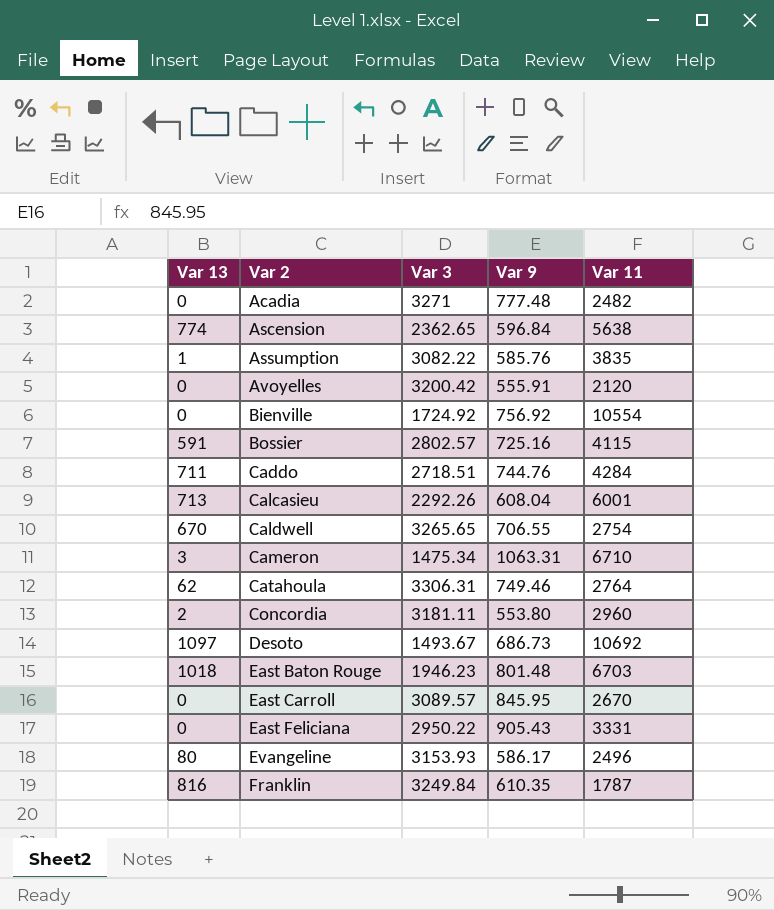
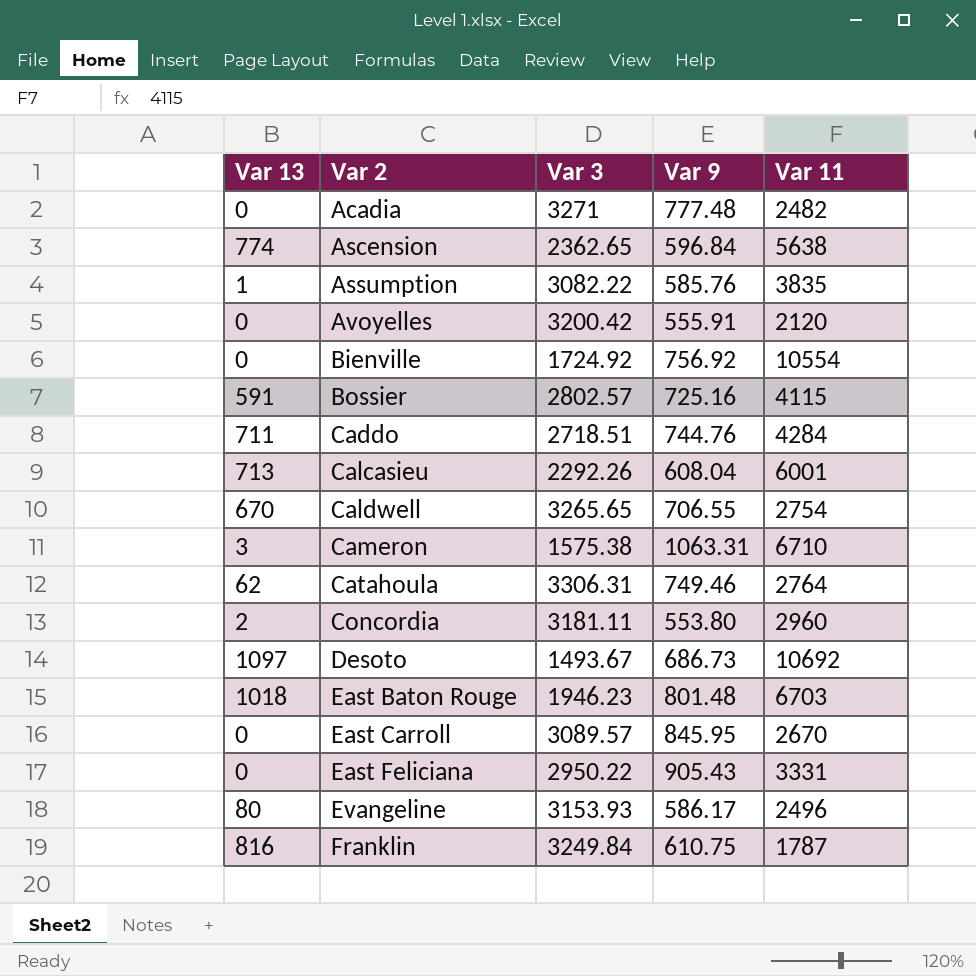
Cameron | Var 3: 1475.34 -> 1575.38
Franklin | Var 9: 610.35 -> 610.75

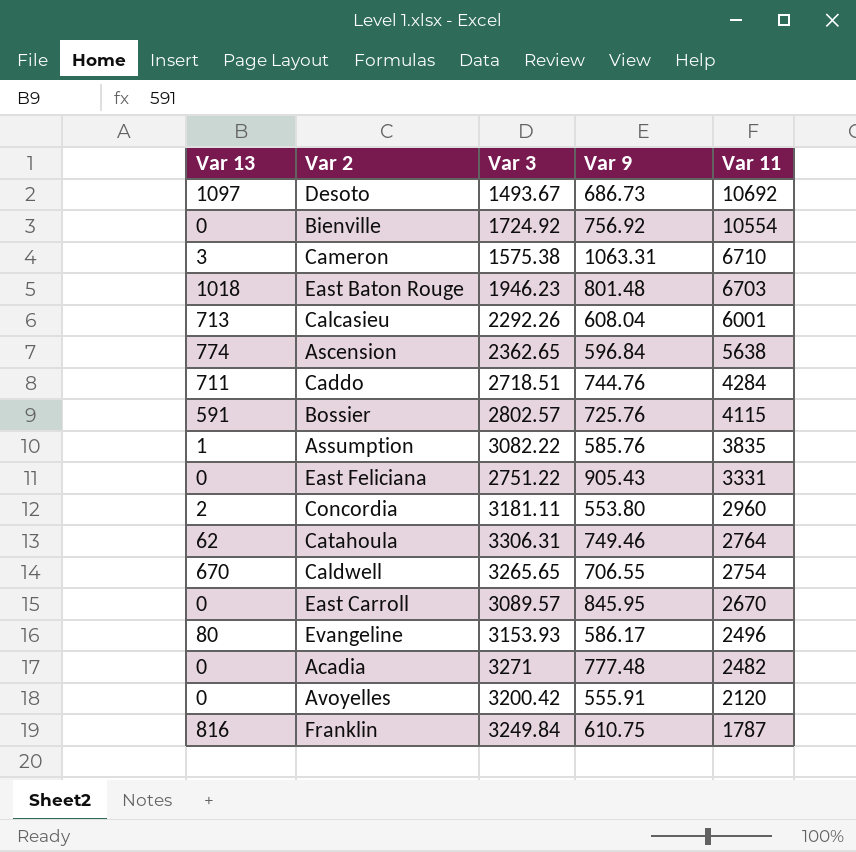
row order: Var 2 ascending -> Var 11 descending
Bossier | Var 9: 725.16 -> 725.76
East Feliciana | Var 3: 2950.22 -> 2751.22

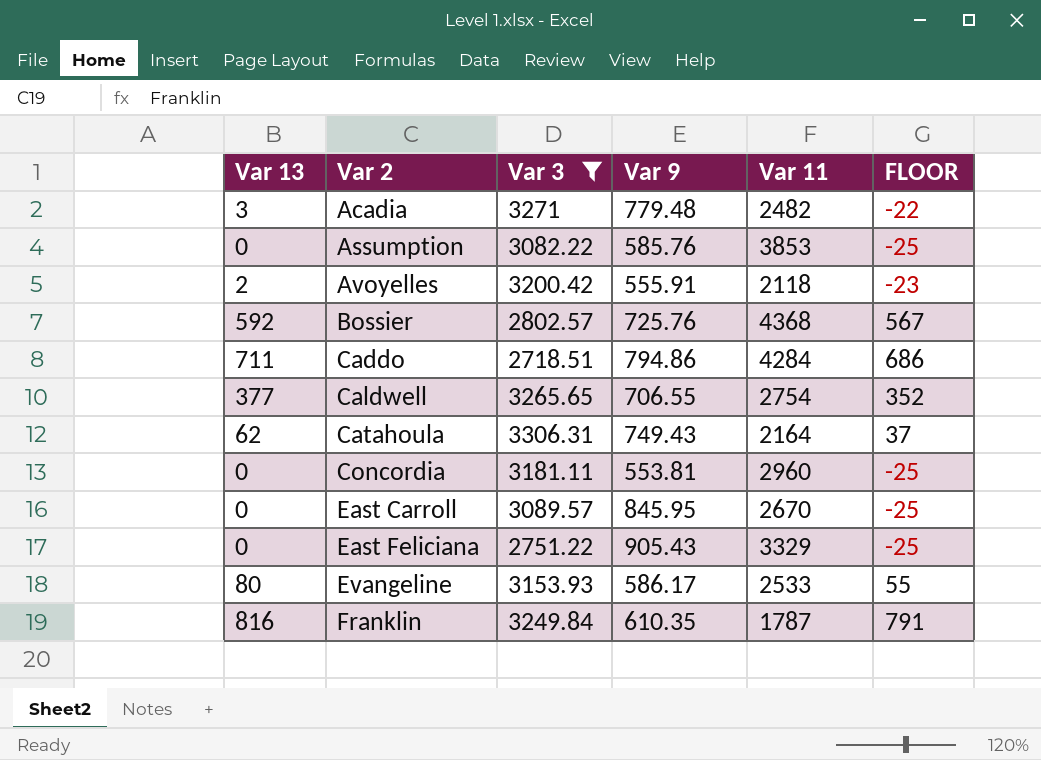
filter: none -> Var 3 >= 2718.51
row order: Var 11 descending -> Var 2 ascending
column FLOOR | formula: none -> [Var 13] - 25
Acadia | Var 13: 0 -> 3
Acadia | Var 9: 777.48 -> 779.48
Assumption | Var 13: 1 -> 0
Assumption | Var 11: 3835 -> 3853
Avoyelles | Var 13: 0 -> 2
Avoyelles | Var 11: 2120 -> 2118
Bossier | Var 13: 591 -> 592
Bossier | Var 11: 4115 -> 4368
Caddo | Var 9: 744.76 -> 794.86
Caldwell | Var 13: 670 -> 377
Catahoula | Var 9: 749.46 -> 749.43
Catahoula | Var 11: 2764 -> 2164
Concordia | Var 13: 2 -> 0
Concordia | Var 9: 553.80 -> 553.81
East Feliciana | Var 11: 3331 -> 3329
Evangeline | Var 11: 2496 -> 2533
Franklin | Var 9: 610.75 -> 610.35

